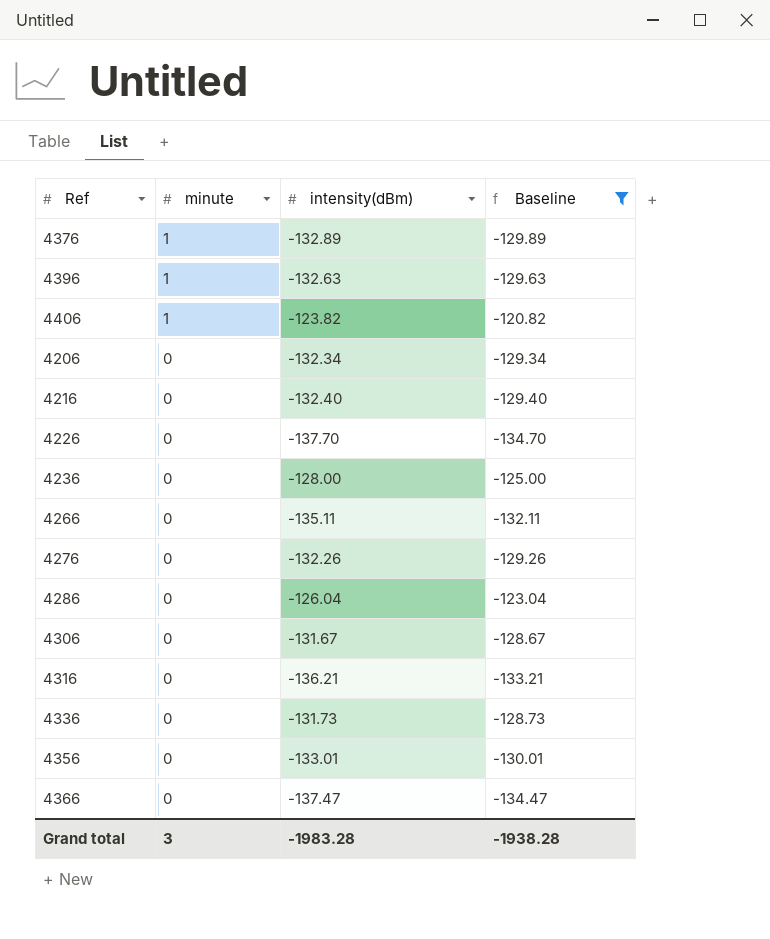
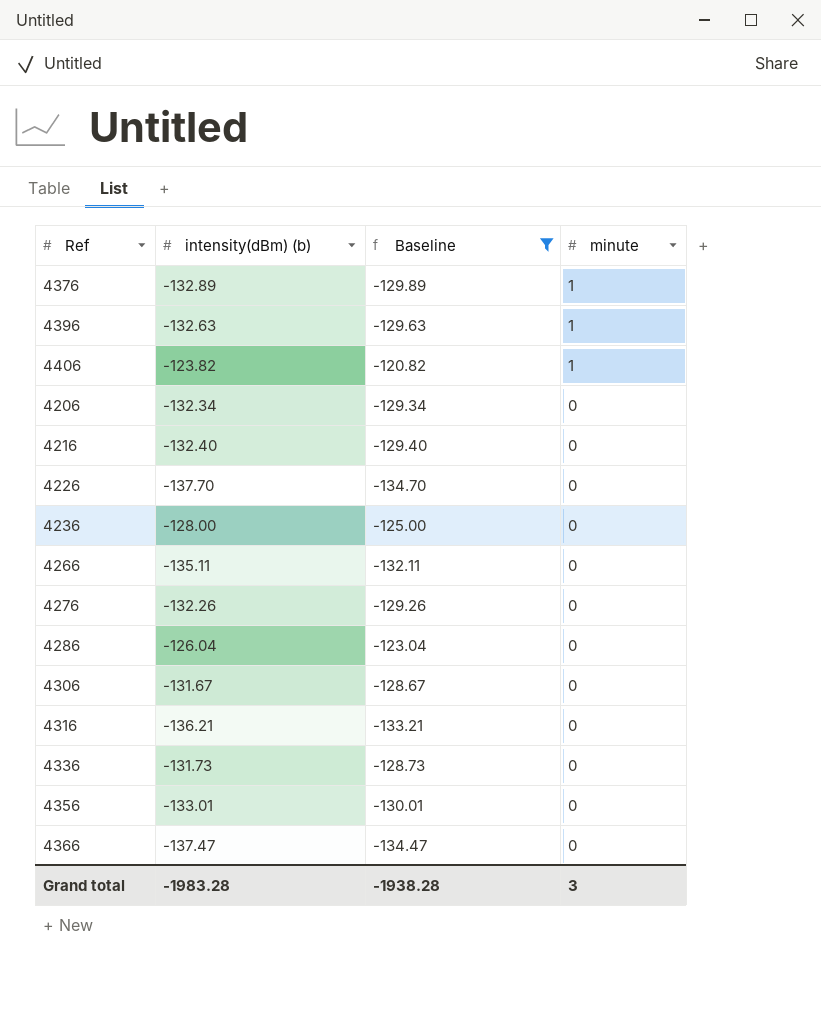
column name: intensity(dBm) -> intensity(dBm) (b)
column minute | position: 2 -> 4

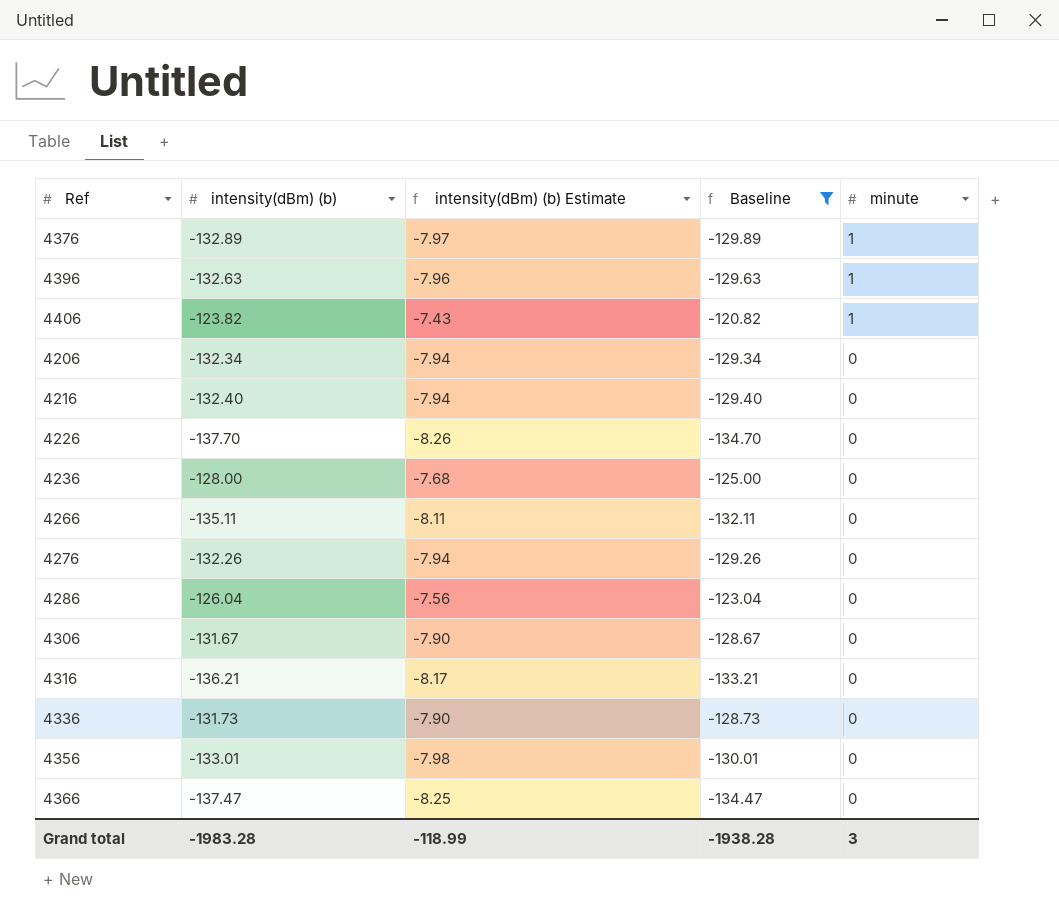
column intensity(dBm) (b) Estimate | formula: none -> [intensity(dBm) (b)] * 0.06

